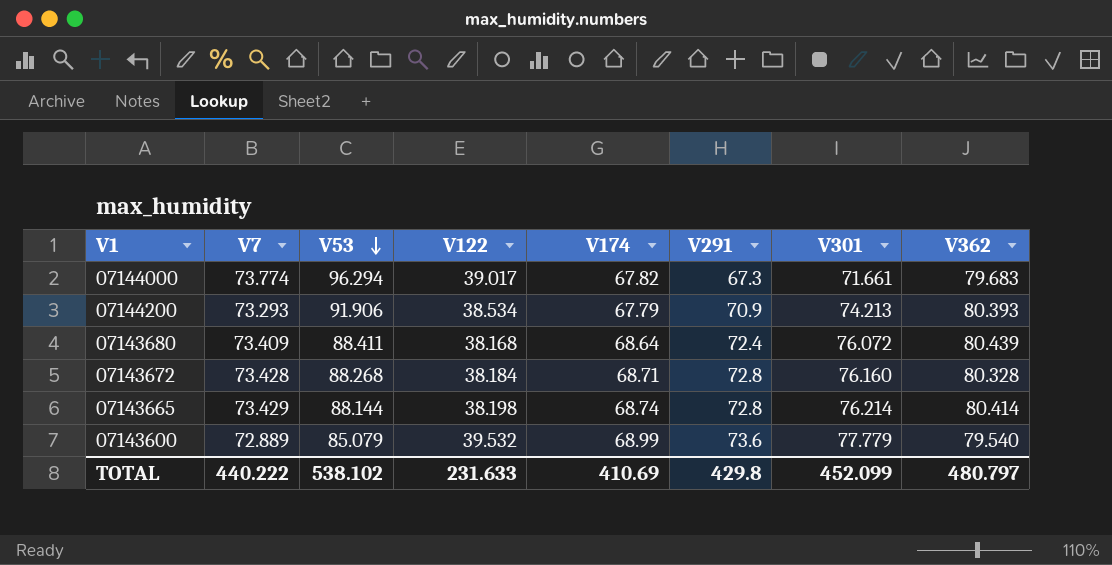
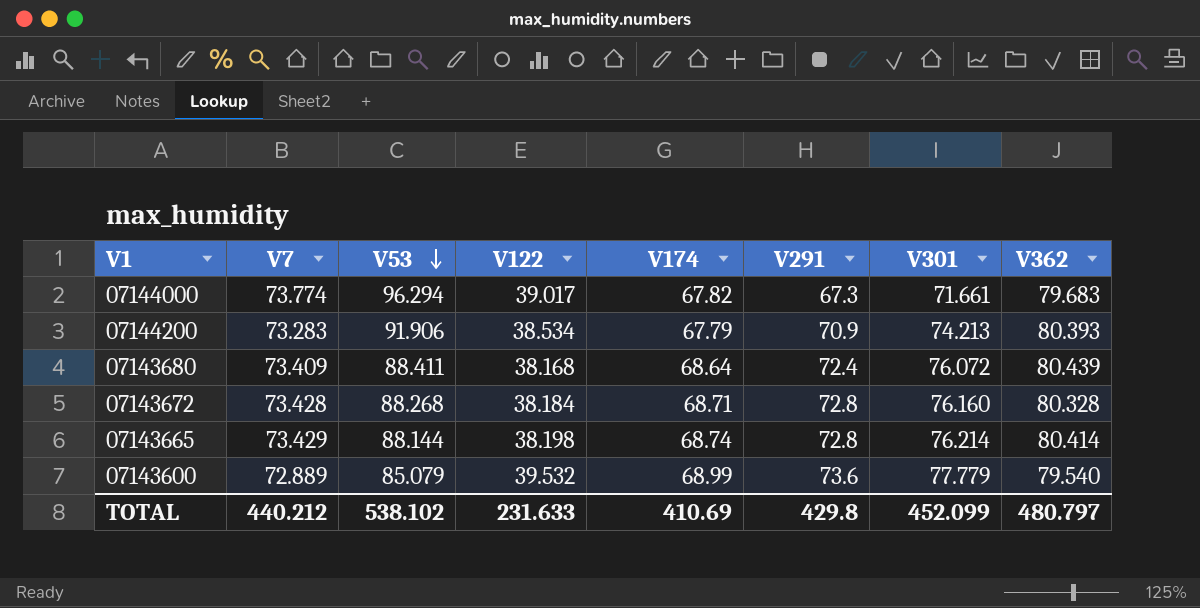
07144200 | V7: 73.293 -> 73.283
TOTAL | V7: 440.222 -> 440.212

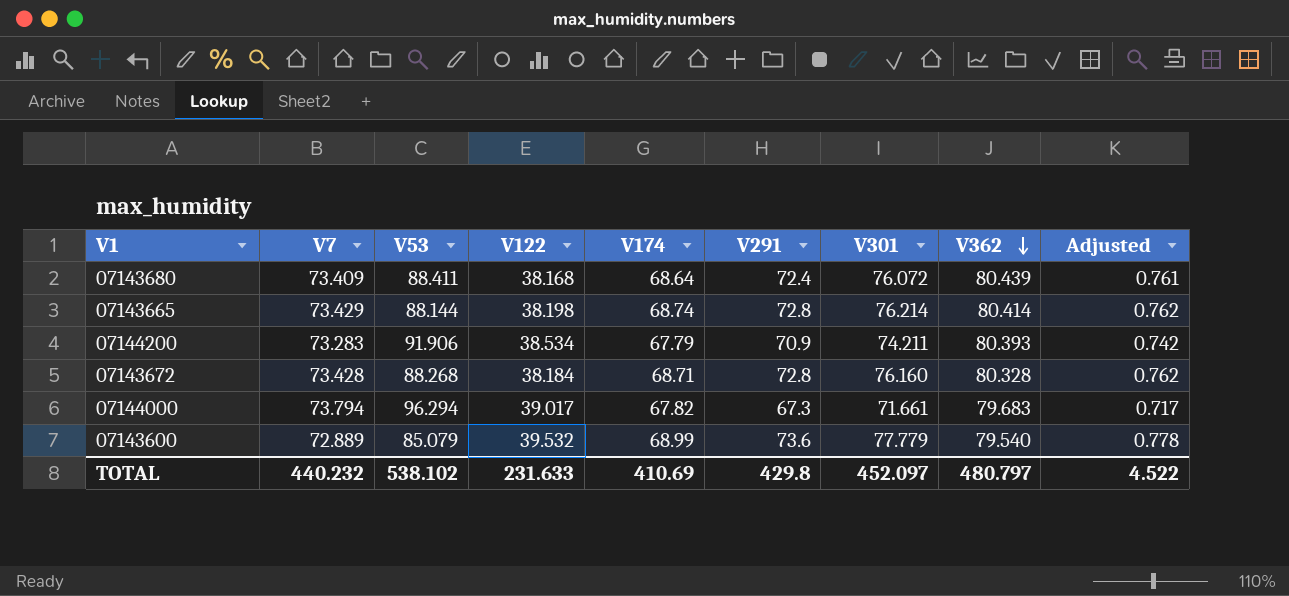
row order: V53 descending -> V362 descending
column Adjusted | formula: none -> [V301] * 0.01
07144200 | V301: 74.213 -> 74.211
07144000 | V7: 73.774 -> 73.794
TOTAL | V7: 440.212 -> 440.232
TOTAL | V301: 452.099 -> 452.097

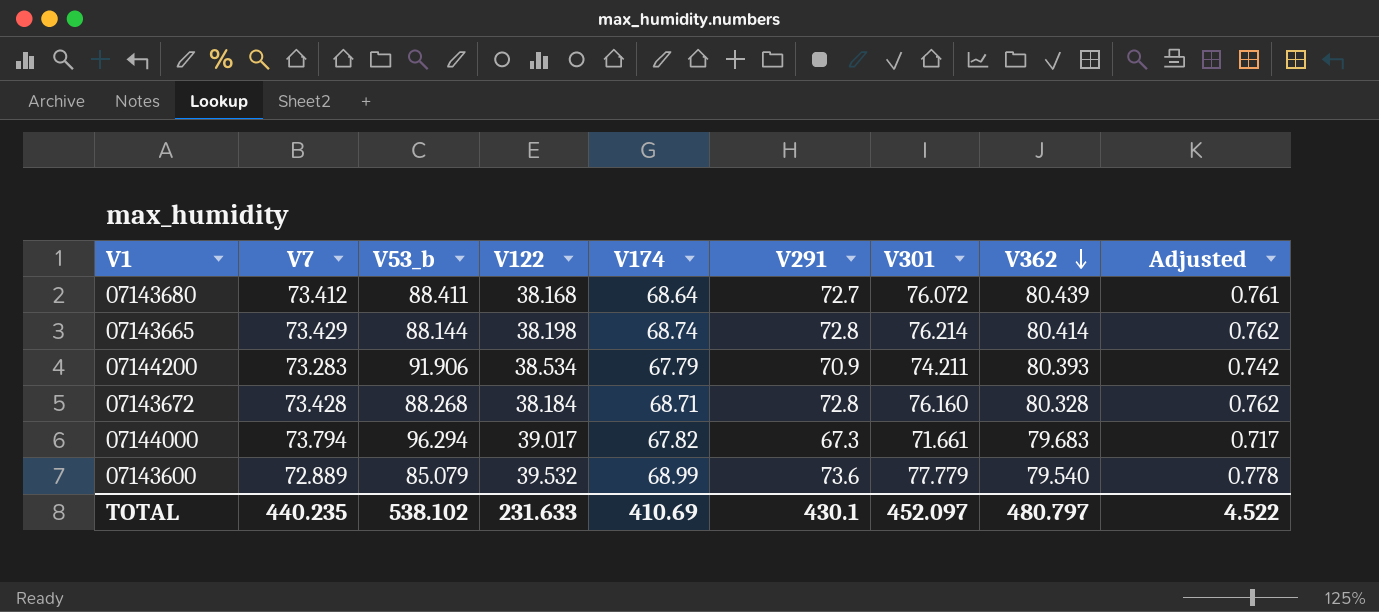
column name: V53 -> V53_b
07143680 | V7: 73.409 -> 73.412
07143680 | V291: 72.4 -> 72.7
TOTAL | V7: 440.232 -> 440.235
TOTAL | V291: 429.8 -> 430.1

